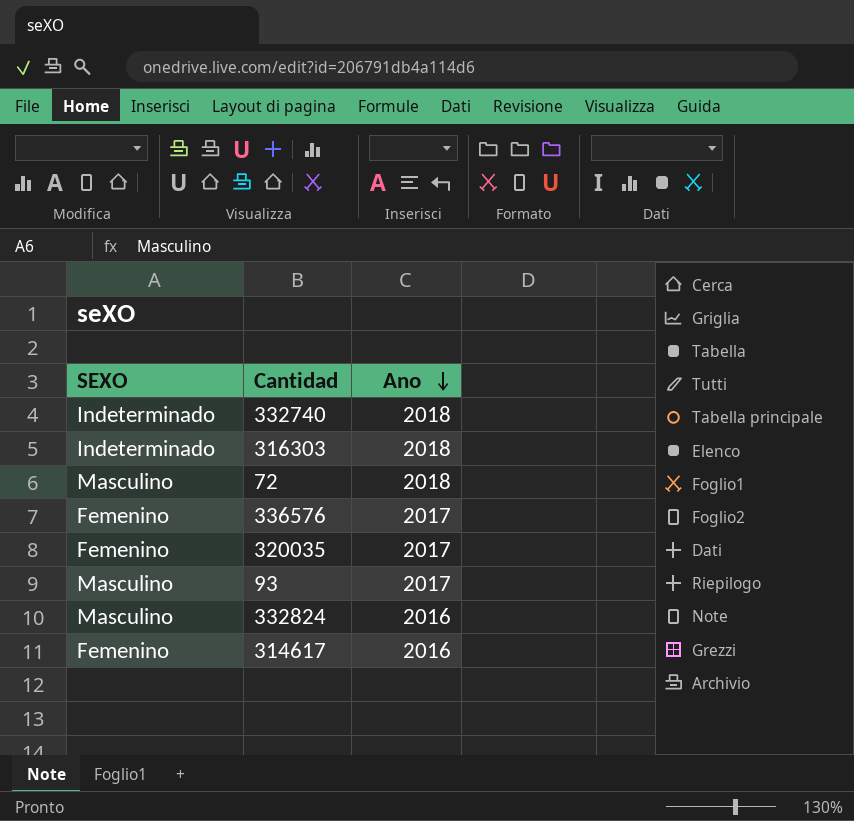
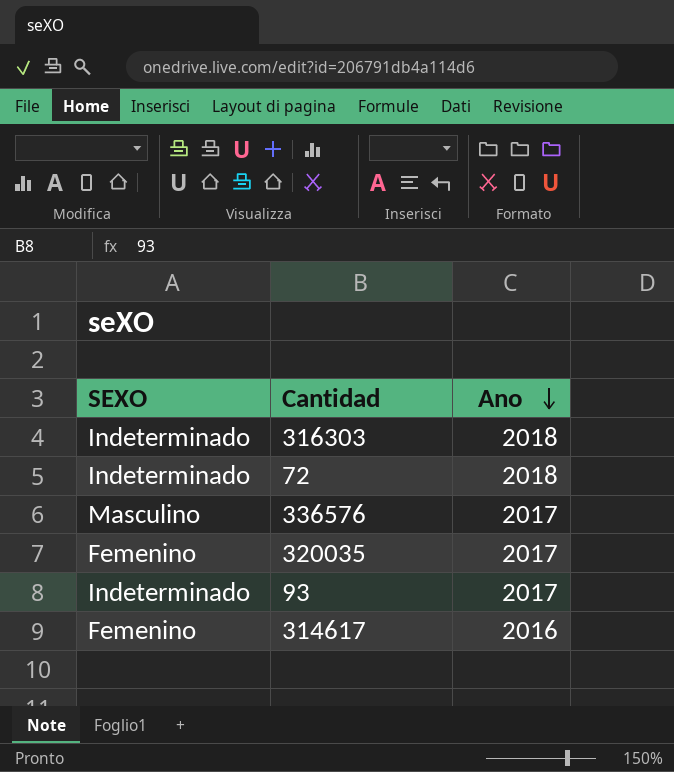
row 332740: Indeterminado | 2018 -> none
row 332824: Masculino | 2016 -> none
72 | SEXO: Masculino -> Indeterminado
336576 | SEXO: Femenino -> Masculino
93 | SEXO: Masculino -> Indeterminado

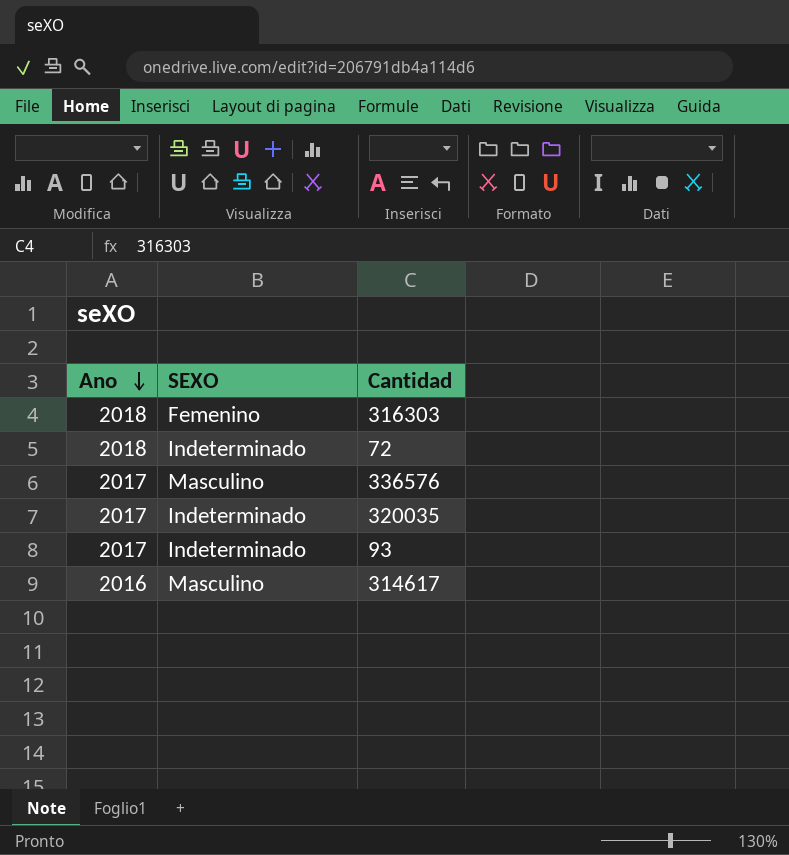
column Ano | position: 3 -> 1
316303 | SEXO: Indeterminado -> Femenino
320035 | SEXO: Femenino -> Indeterminado
314617 | SEXO: Femenino -> Masculino

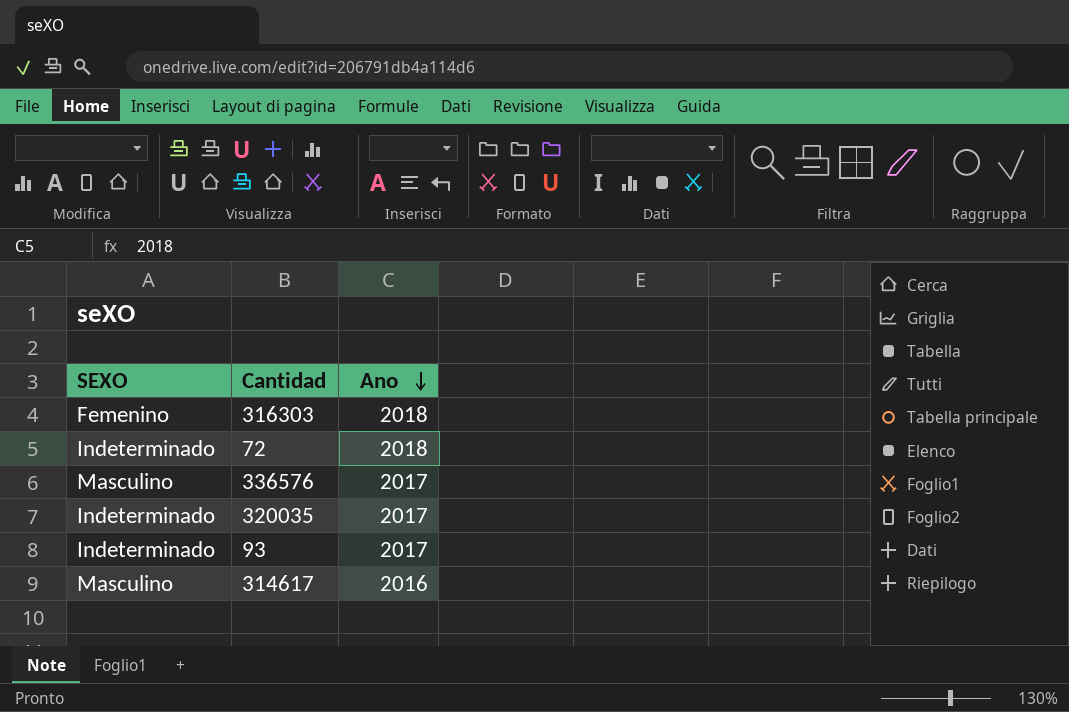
column Ano | position: 1 -> 3

